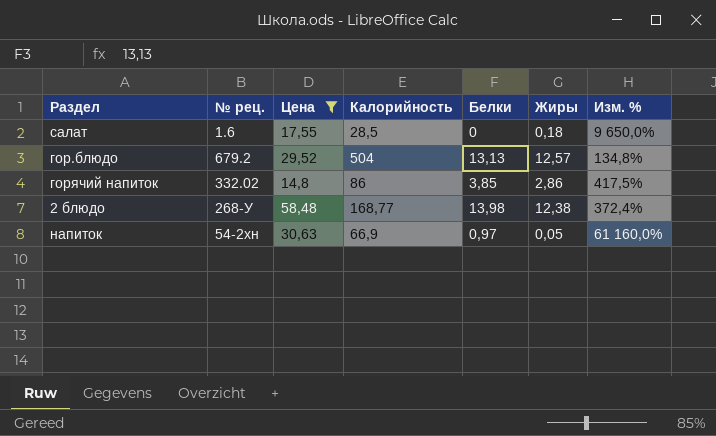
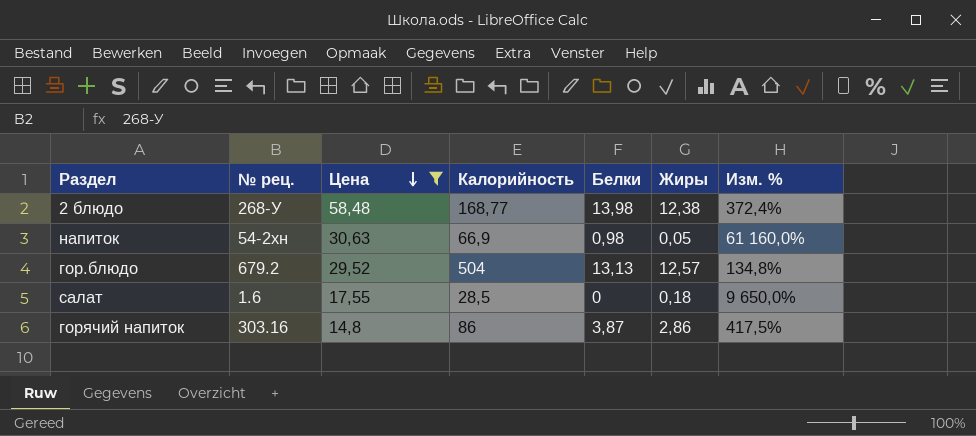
row order: none -> Цена descending
напиток | Белки: 0,97 -> 0,98
горячий напиток | № рец.: 332.02 -> 303.16
горячий напиток | Белки: 3,85 -> 3,87

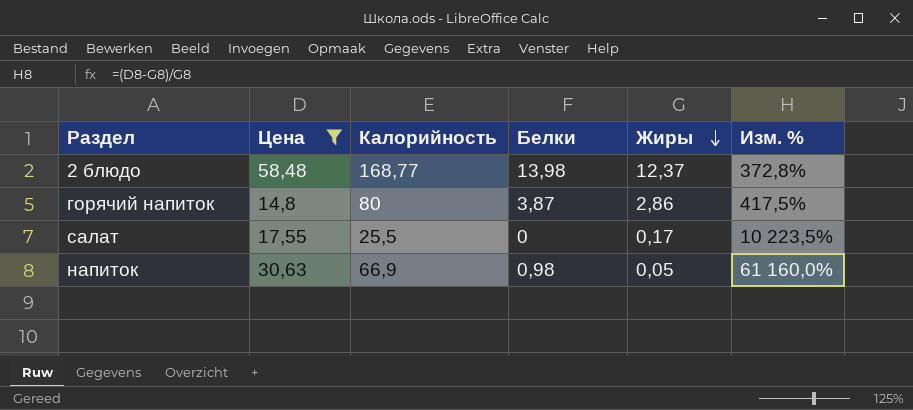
row order: Цена descending -> Жиры descending
column № рец. | position: 2 -> none
row гор.блюдо: 679.2 | 29,52 | 504 | 13,13 | 12,57 | 134,8% -> none
2 блюдо | Жиры: 12,38 -> 12,37
2 блюдо | Изм. %: 372,4% -> 372,8%
горячий напиток | Калорийность: 86 -> 80
салат | Калорийность: 28,5 -> 25,5
салат | Жиры: 0,18 -> 0,17
салат | Изм. %: 9 650,0% -> 10 223,5%

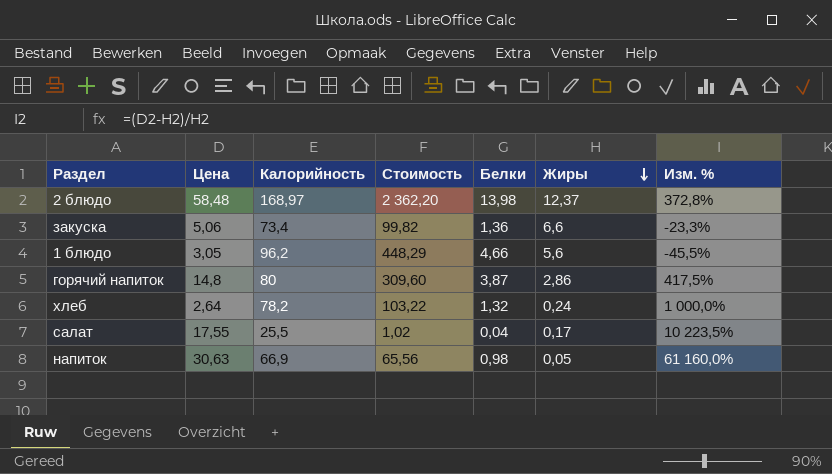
filter: Цена >= 14,8 -> none
column Стоимость | formula: none -> [Калорийность] * [Белки]
2 блюдо | Калорийность: 168,77 -> 168,97
салат | Белки: 0 -> 0,04

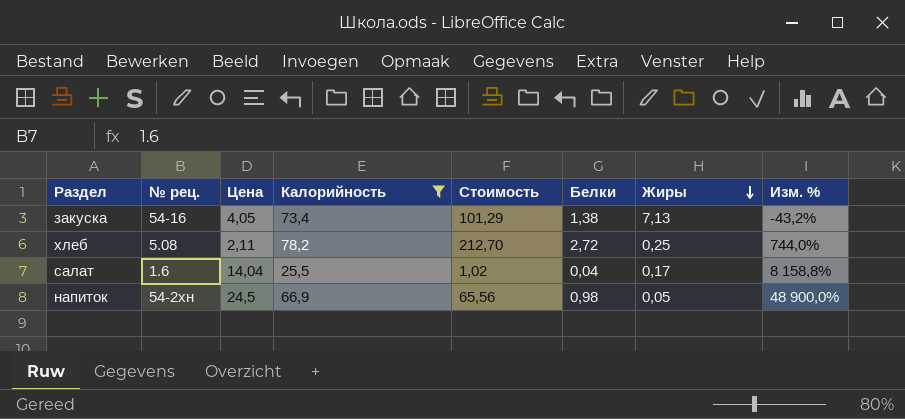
filter: none -> Калорийность <= 78,2
column № рец. | position: none -> 2
закуска | Цена: 5,06 -> 4,05
закуска | Стоимость: 99,82 -> 101,29
закуска | Белки: 1,36 -> 1,38
закуска | Жиры: 6,6 -> 7,13
закуска | Изм. %: -23,3% -> -43,2%
хлеб | Цена: 2,64 -> 2,11
хлеб | Стоимость: 103,22 -> 212,70
хлеб | Белки: 1,32 -> 2,72
хлеб | Жиры: 0,24 -> 0,25
хлеб | Изм. %: 1 000,0% -> 744,0%
салат | Цена: 17,55 -> 14,04
салат | Изм. %: 10 223,5% -> 8 158,8%
напиток | Цена: 30,63 -> 24,5
напиток | Изм. %: 61 160,0% -> 48 900,0%

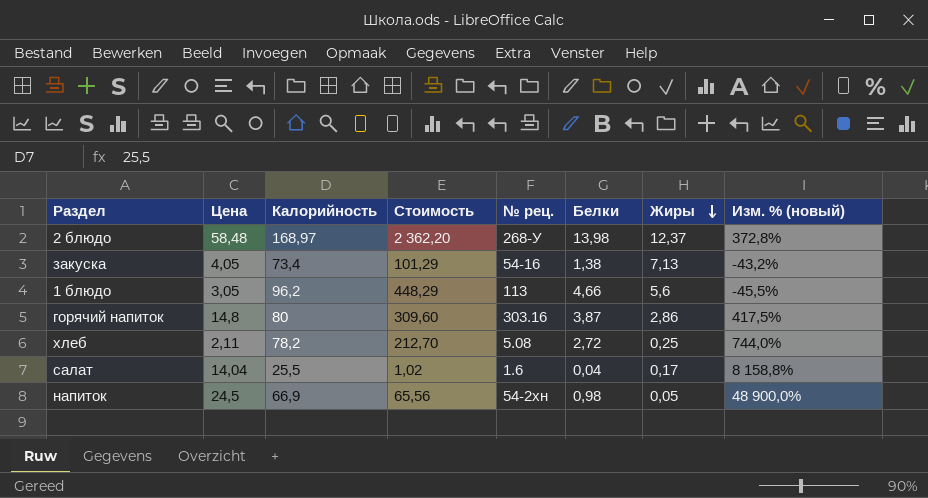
filter: Калорийность <= 78,2 -> none
column № рец. | position: 2 -> 5
column name: Изм. % -> Изм. % (новый)

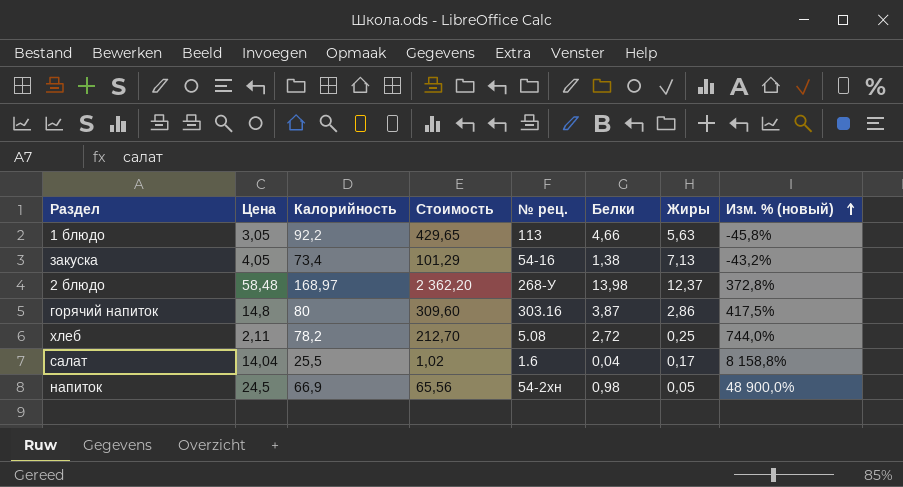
row order: Жиры descending -> Изм. % (новый) ascending
1 блюдо | Калорийность: 96,2 -> 92,2
1 блюдо | Стоимость: 448,29 -> 429,65
1 блюдо | Жиры: 5,6 -> 5,63
1 блюдо | Изм. % (новый): -45,5% -> -45,8%

